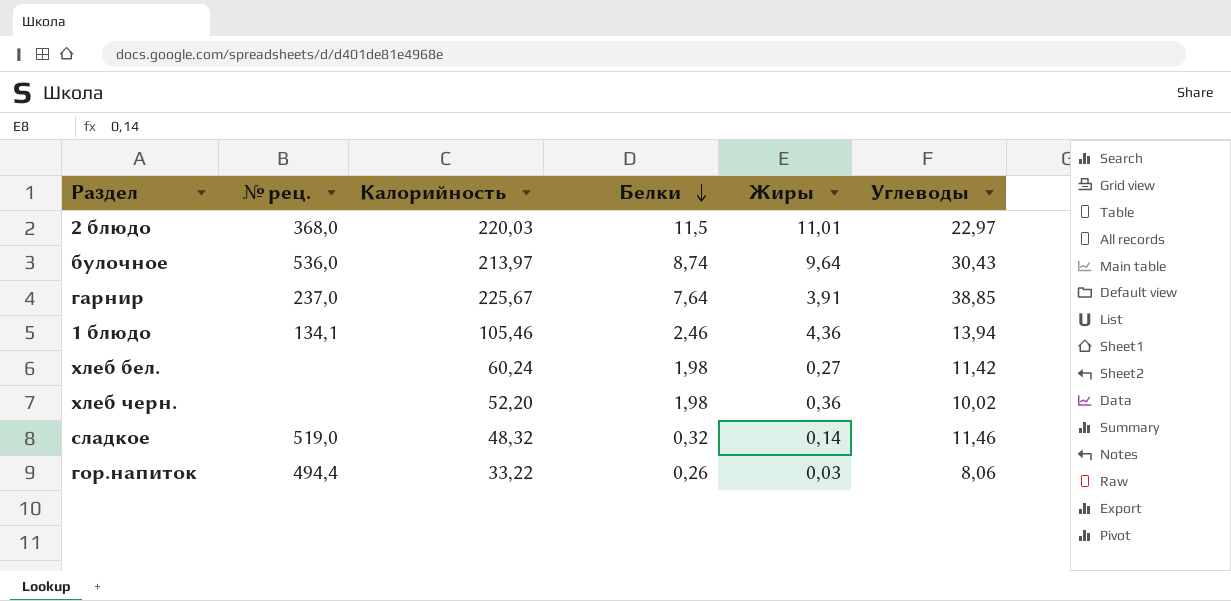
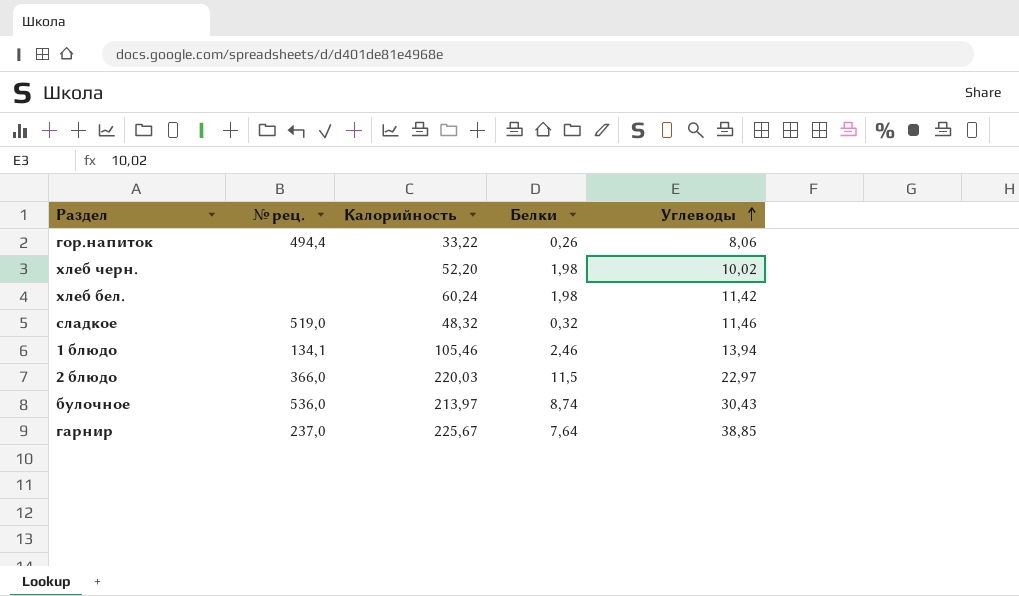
row order: Белки descending -> Углеводы ascending
column Жиры | position: 5 -> none
2 блюдо | № рец.: 368,0 -> 366,0

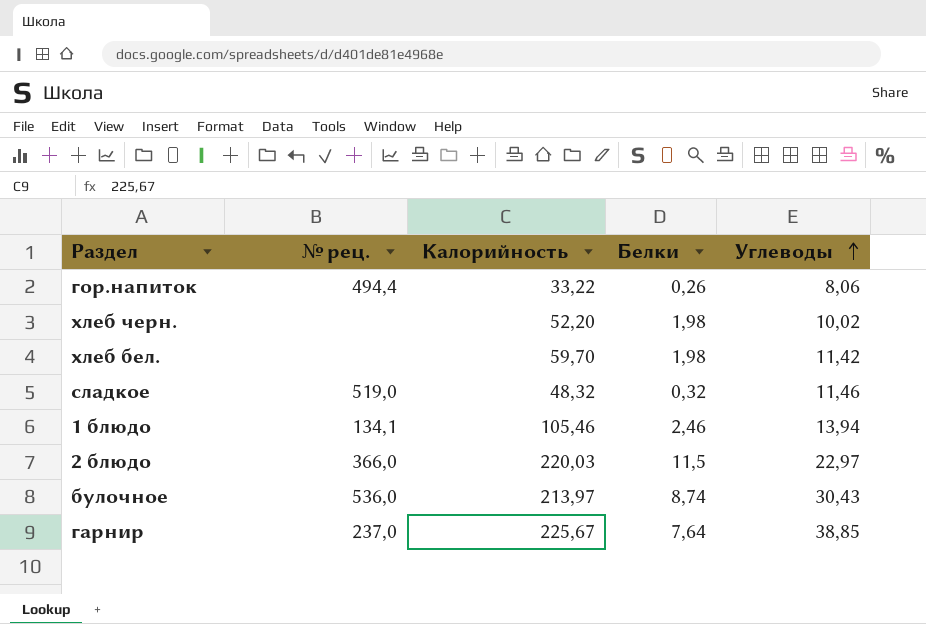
хлеб бел. | Калорийность: 60,24 -> 59,70

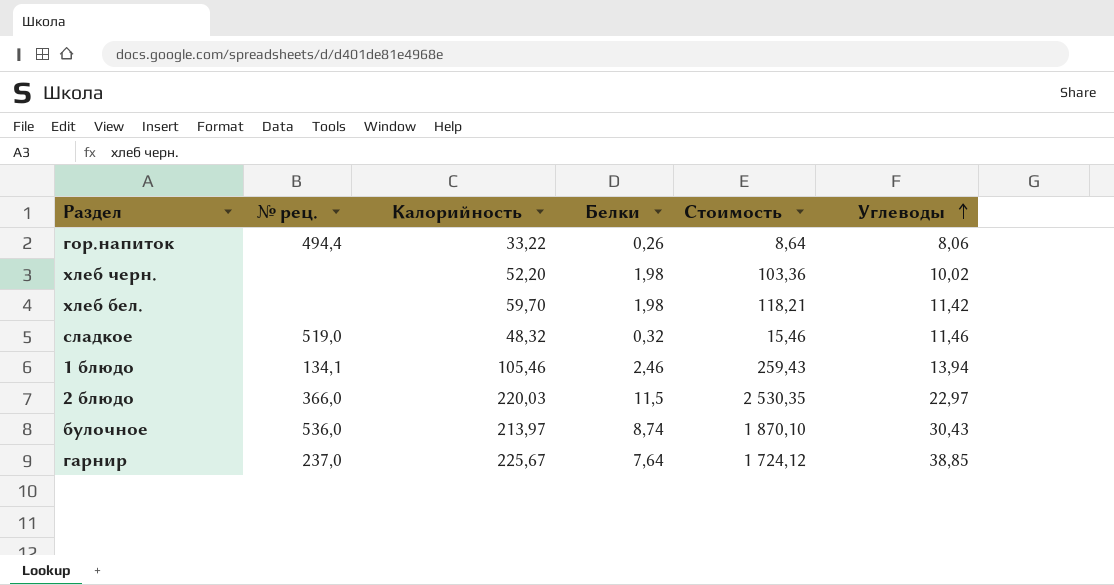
column Стоимость | formula: none -> [Калорийность] * [Белки]

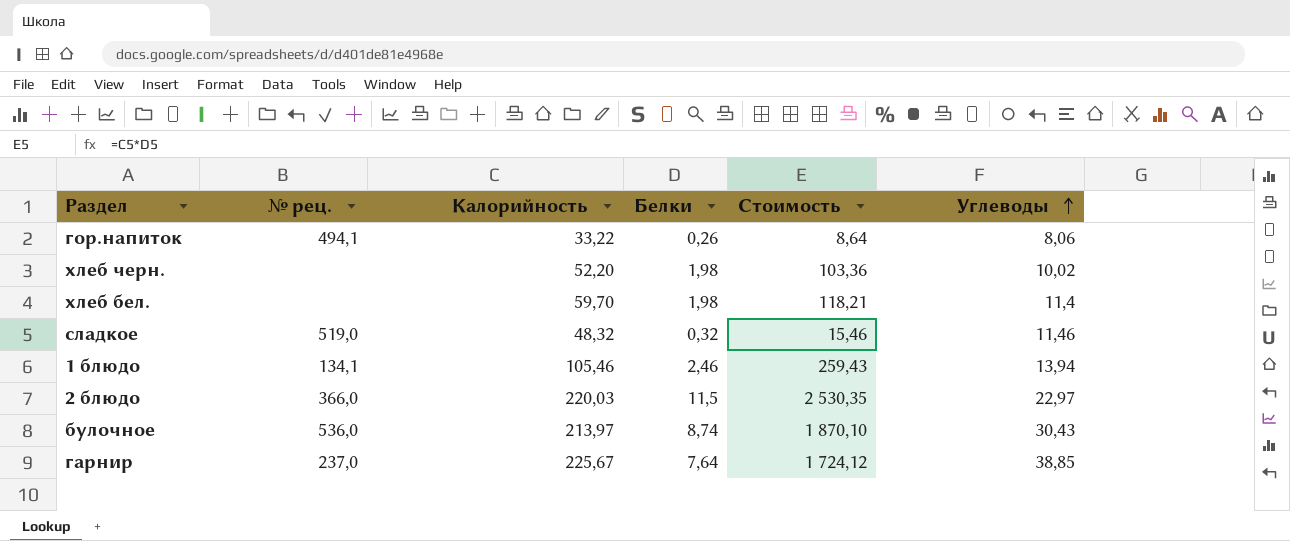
гор.напиток | № рец.: 494,4 -> 494,1
хлеб бел. | Углеводы: 11,42 -> 11,4

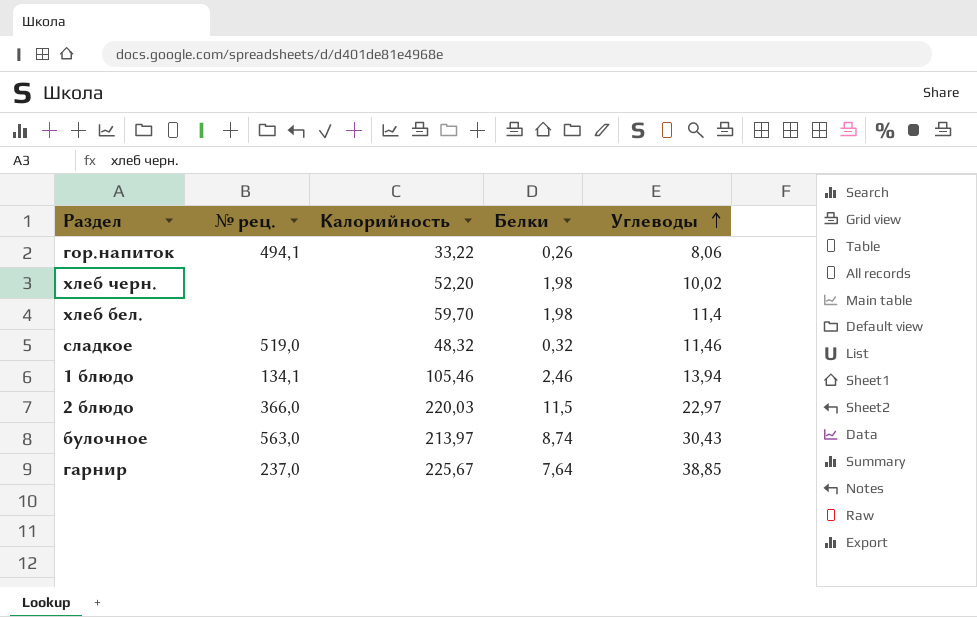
column Стоимость | formula: [Калорийность] * [Белки] -> none
булочное | № рец.: 536,0 -> 563,0

